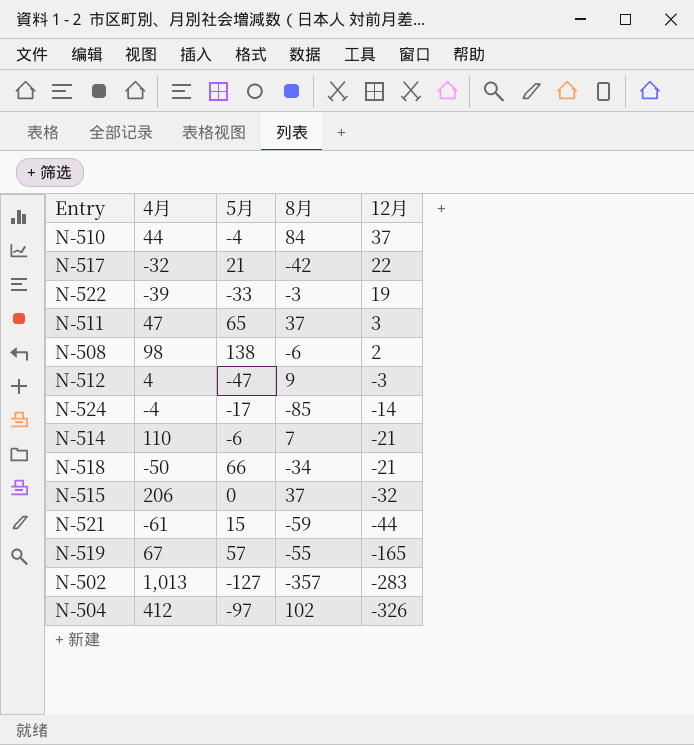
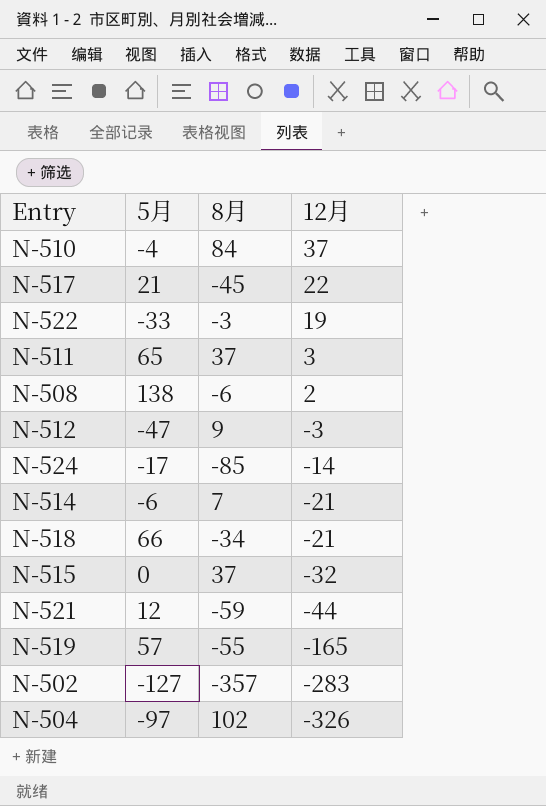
column 4月 | position: 2 -> none
N-517 | 8月: -42 -> -45
N-521 | 5月: 15 -> 12

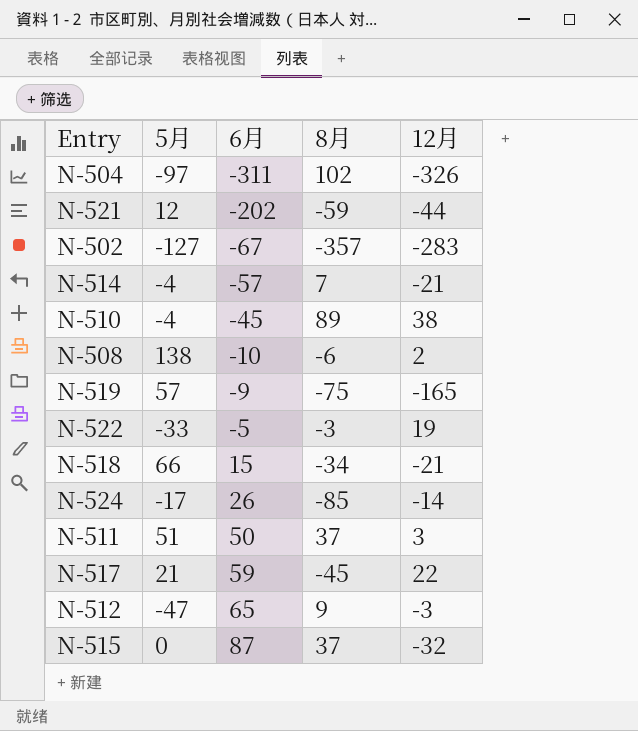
row order: 12月 descending -> 6月 ascending
column 6月 | position: none -> 3
N-514 | 5月: -6 -> -4
N-510 | 8月: 84 -> 89
N-510 | 12月: 37 -> 38
N-519 | 8月: -55 -> -75
N-511 | 5月: 65 -> 51

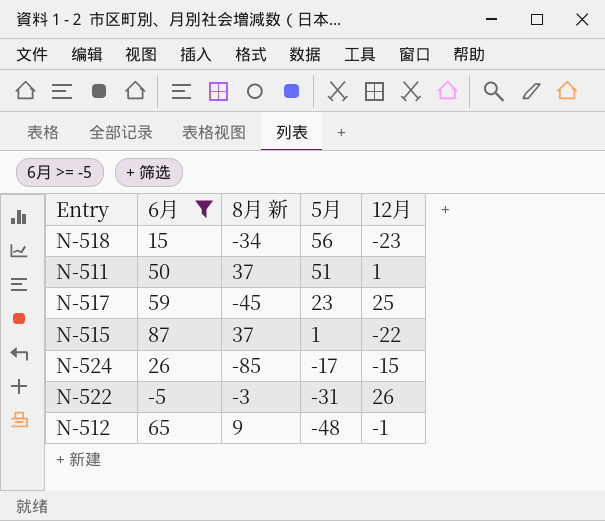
filter: none -> 6月 >= -5
row order: 6月 ascending -> 5月 descending
column name: 8月 -> 8月 新
column 5月 | position: 2 -> 4
N-518 | 5月: 66 -> 56
N-518 | 12月: -21 -> -23
N-511 | 12月: 3 -> 1
N-517 | 5月: 21 -> 23
N-517 | 12月: 22 -> 25
N-515 | 5月: 0 -> 1
N-515 | 12月: -32 -> -22
N-524 | 12月: -14 -> -15
N-522 | 5月: -33 -> -31
N-522 | 12月: 19 -> 26
N-512 | 5月: -47 -> -48
N-512 | 12月: -3 -> -1

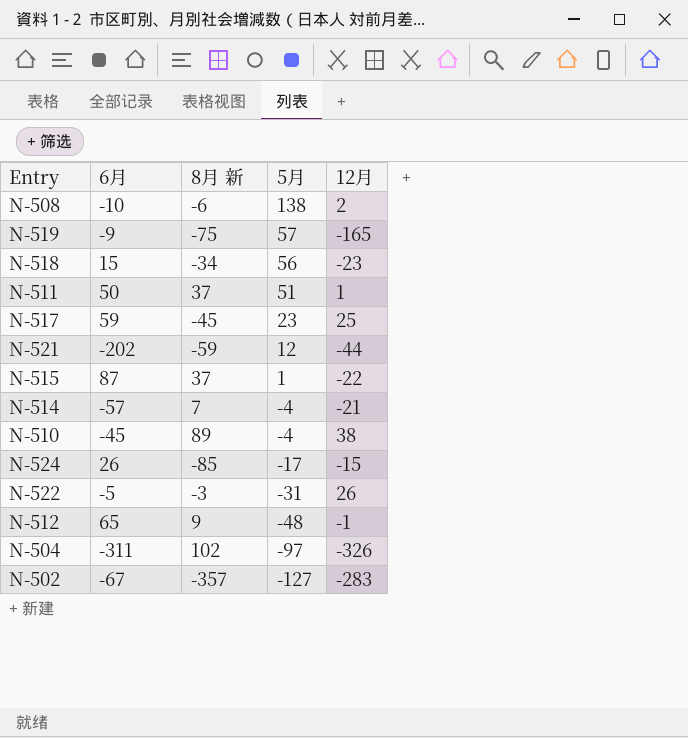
filter: 6月 >= -5 -> none

